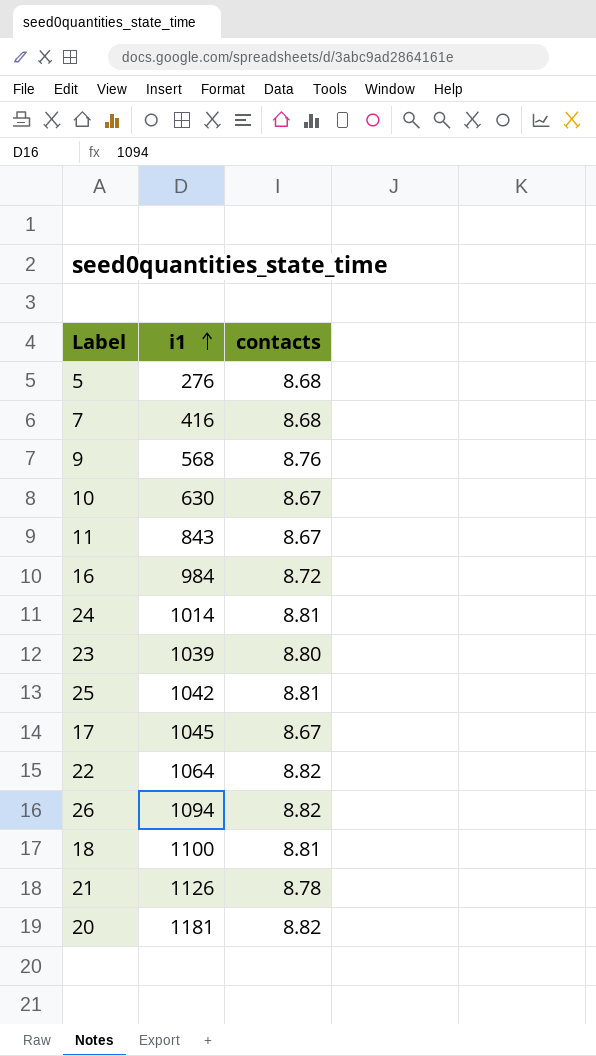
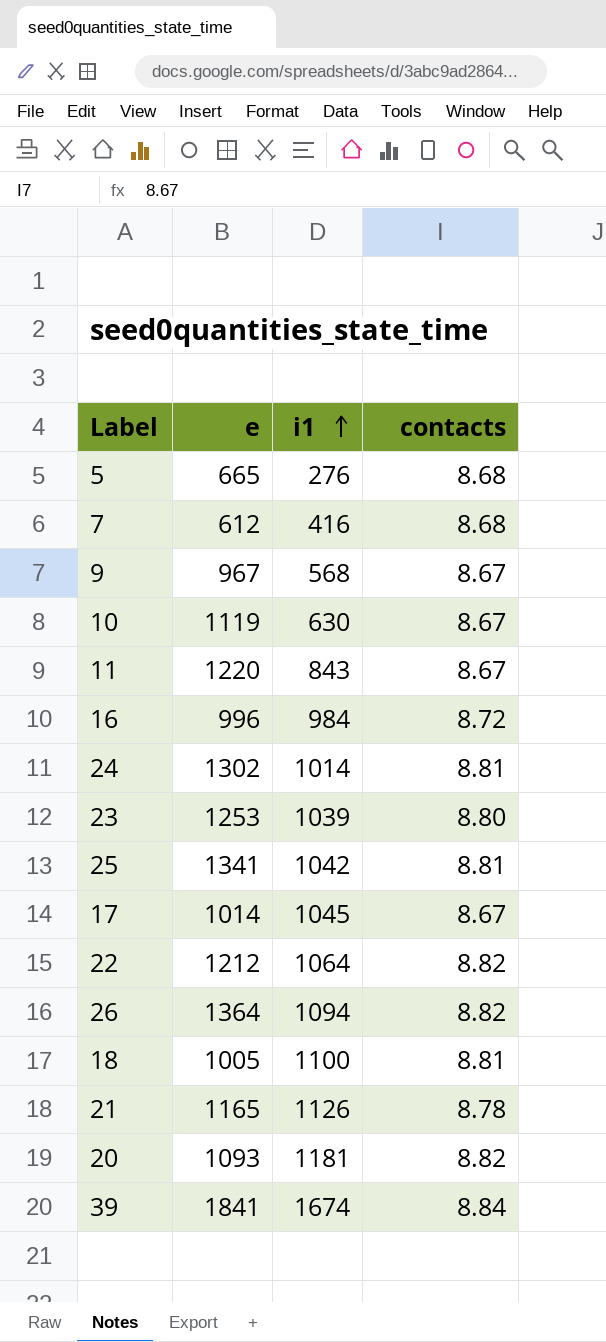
column e | position: none -> 2
9 | contacts: 8.76 -> 8.67
row 39: none -> 1841 | 1674 | 8.84

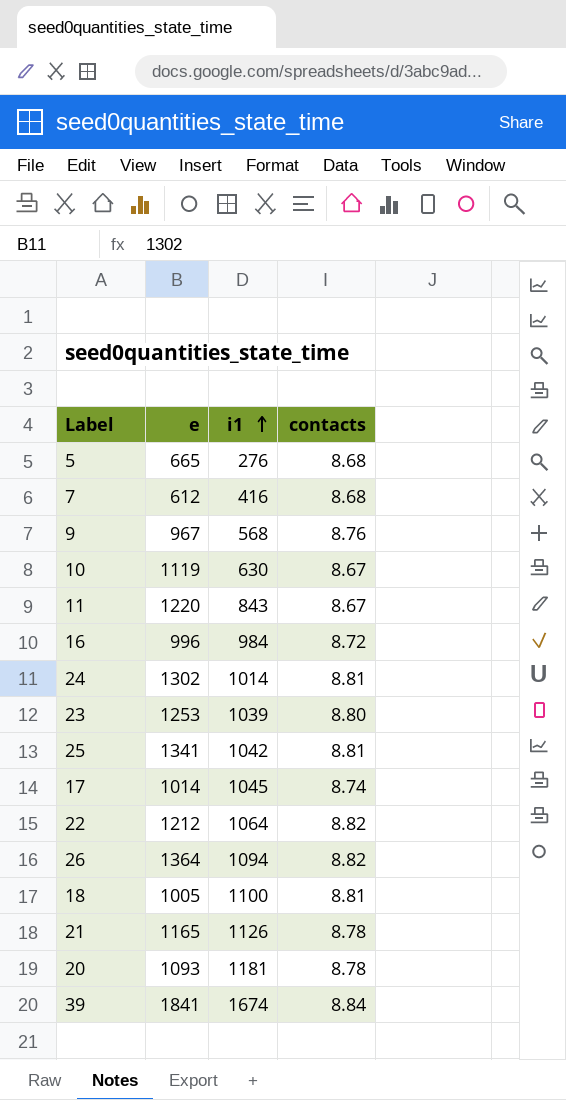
9 | contacts: 8.67 -> 8.76
17 | contacts: 8.67 -> 8.74
20 | contacts: 8.82 -> 8.78

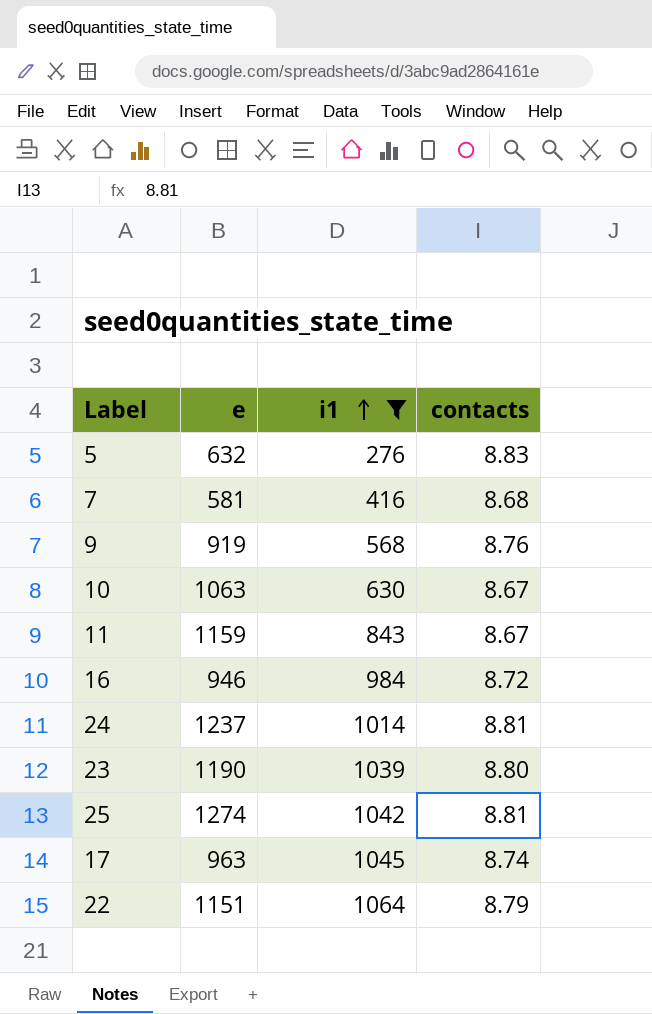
filter: none -> i1 <= 1064
5 | e: 665 -> 632
5 | contacts: 8.68 -> 8.83
7 | e: 612 -> 581
9 | e: 967 -> 919
10 | e: 1119 -> 1063
11 | e: 1220 -> 1159
16 | e: 996 -> 946
24 | e: 1302 -> 1237
23 | e: 1253 -> 1190
25 | e: 1341 -> 1274
17 | e: 1014 -> 963
22 | e: 1212 -> 1151
22 | contacts: 8.82 -> 8.79

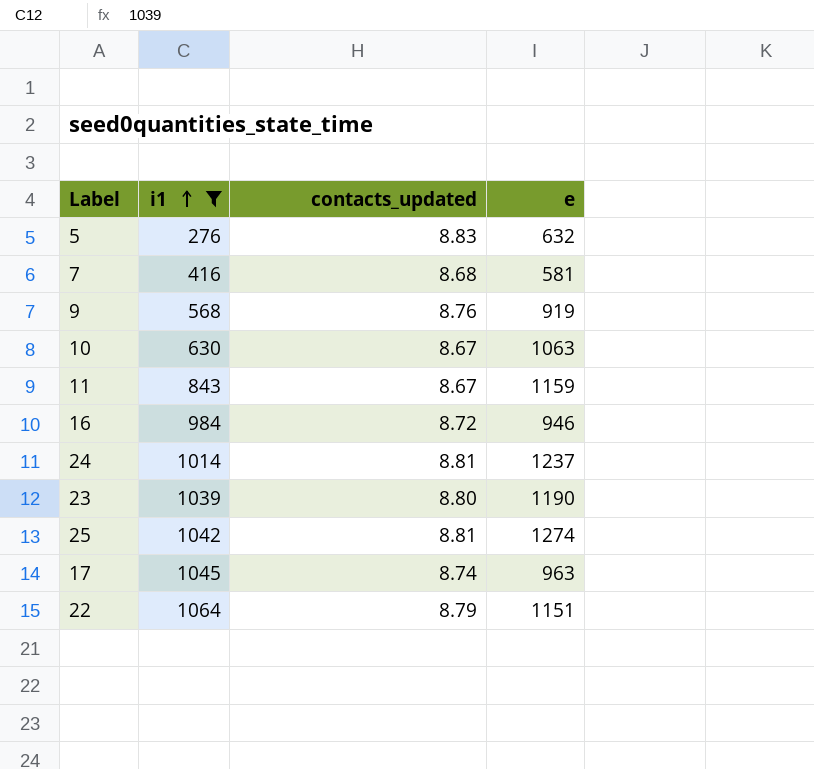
column name: contacts -> contacts_updated
column e | position: 2 -> 4

